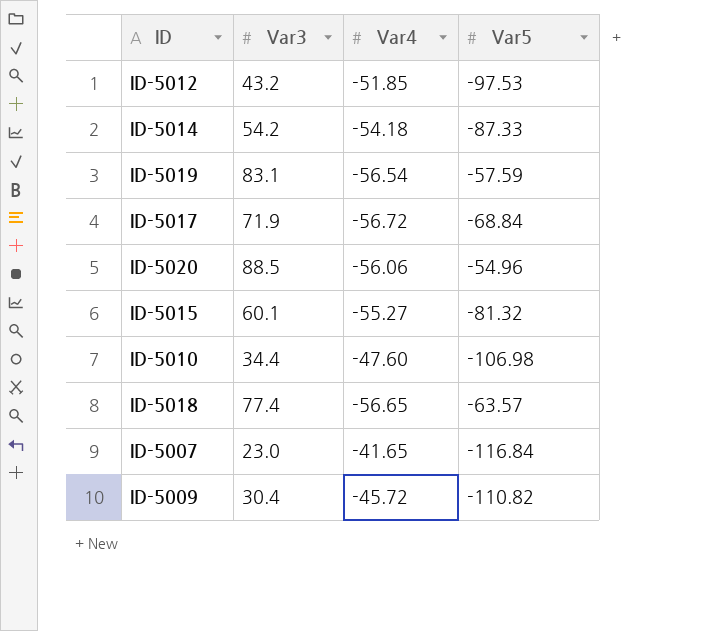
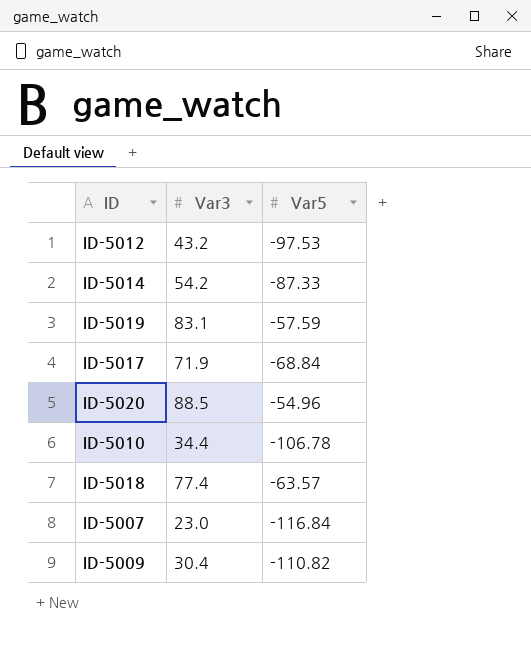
column Var4 | position: 3 -> none
row ID-5015: 60.1 | -55.27 | -81.32 -> none
ID-5010 | Var5: -106.98 -> -106.78

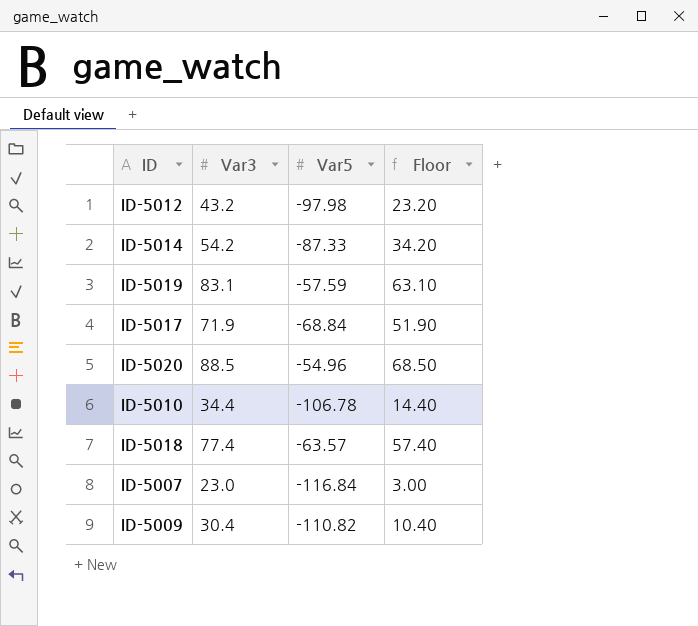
column Floor | formula: none -> [Var3] - 20
ID-5012 | Var5: -97.53 -> -97.98

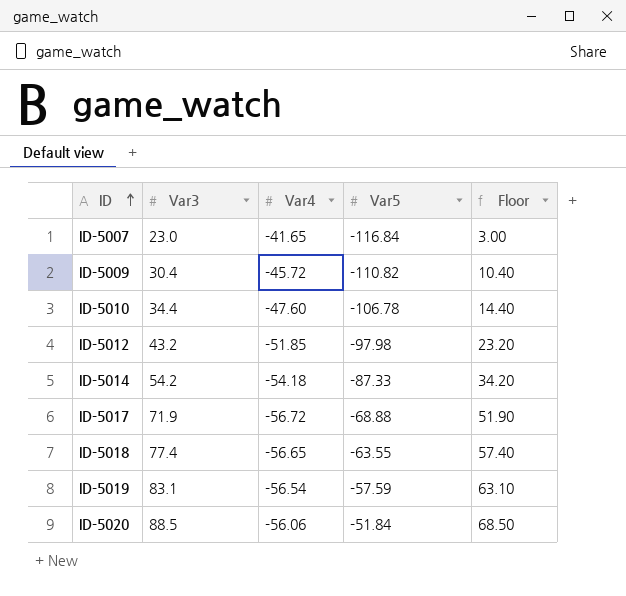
row order: none -> ID ascending
column Var4 | position: none -> 3
ID-5017 | Var5: -68.84 -> -68.88
ID-5018 | Var5: -63.57 -> -63.55
ID-5020 | Var5: -54.96 -> -51.84

